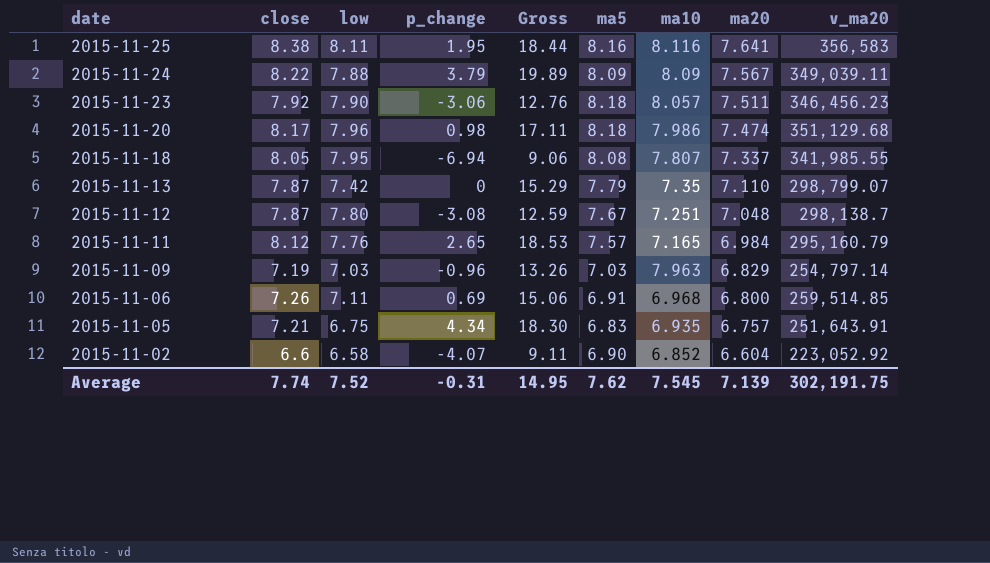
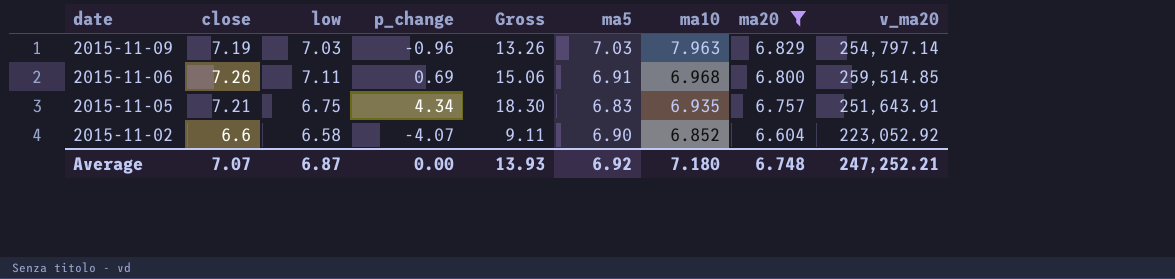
filter: none -> ma20 <= 6.829
Average | close: 7.74 -> 7.07
Average | low: 7.52 -> 6.87
Average | p_change: -0.31 -> 0.00
Average | Gross: 14.95 -> 13.93
Average | ma5: 7.62 -> 6.92
Average | ma10: 7.545 -> 7.180
Average | ma20: 7.139 -> 6.748
Average | v_ma20: 302,191.75 -> 247,252.21

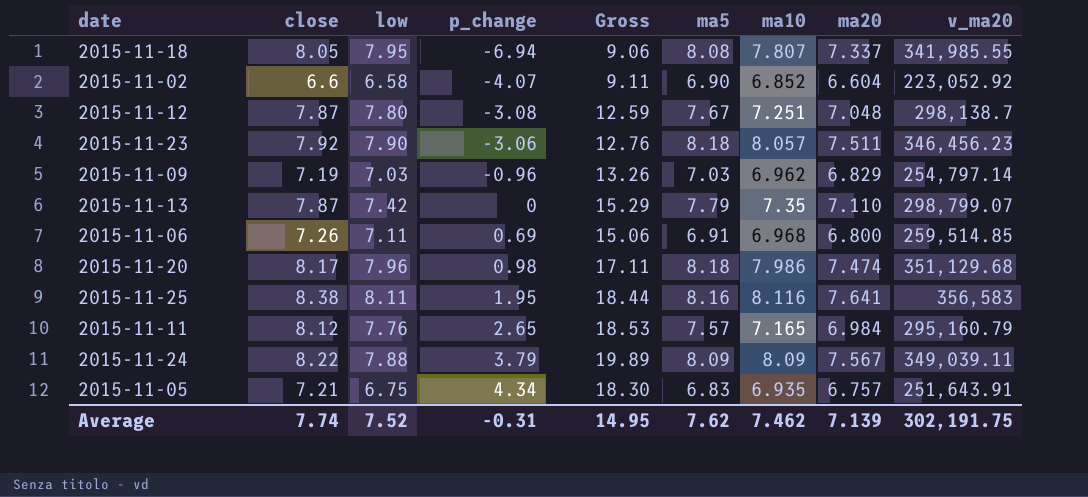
filter: ma20 <= 6.829 -> none
row order: date descending -> p_change ascending
2015-11-09 | ma10: 7.963 -> 6.962
Average | close: 7.07 -> 7.74
Average | low: 6.87 -> 7.52
Average | p_change: 0.00 -> -0.31
Average | Gross: 13.93 -> 14.95
Average | ma5: 6.92 -> 7.62
Average | ma10: 7.180 -> 7.462
Average | ma20: 6.748 -> 7.139
Average | v_ma20: 247,252.21 -> 302,191.75

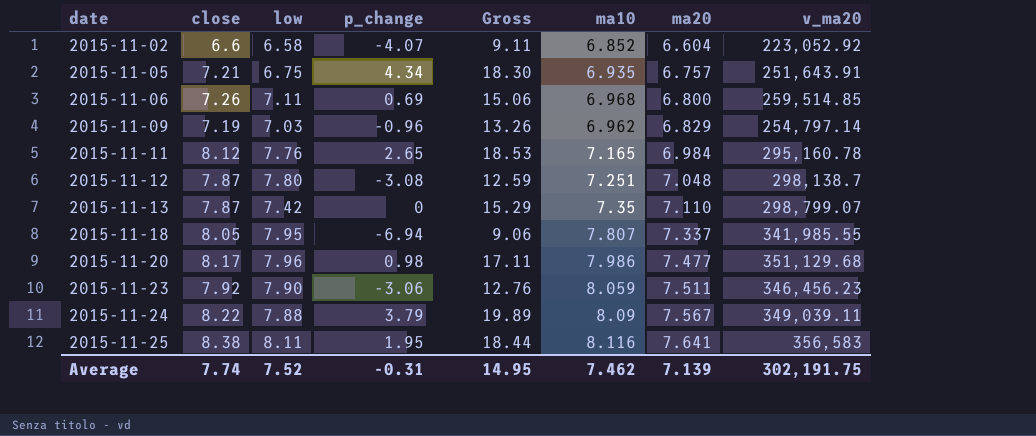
row order: p_change ascending -> date ascending
column ma5 | position: 6 -> none
2015-11-11 | v_ma20: 295,160.79 -> 295,160.78
2015-11-20 | ma20: 7.474 -> 7.477
2015-11-23 | ma10: 8.057 -> 8.059

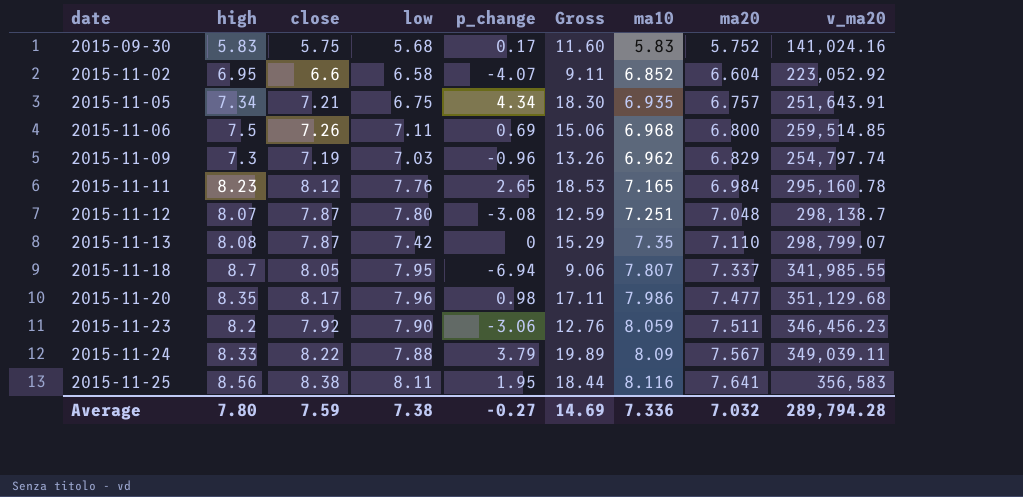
column high | position: none -> 2
row 2015-09-30: none -> 5.83 | 5.75 | 5.68 | 0.17 | 11.60 | 5.83 | 5.752 | 141,024.16
2015-11-09 | v_ma20: 254,797.14 -> 254,797.74
Average | close: 7.74 -> 7.59
Average | low: 7.52 -> 7.38
Average | p_change: -0.31 -> -0.27
Average | Gross: 14.95 -> 14.69
Average | ma10: 7.462 -> 7.336
Average | ma20: 7.139 -> 7.032
Average | v_ma20: 302,191.75 -> 289,794.28

